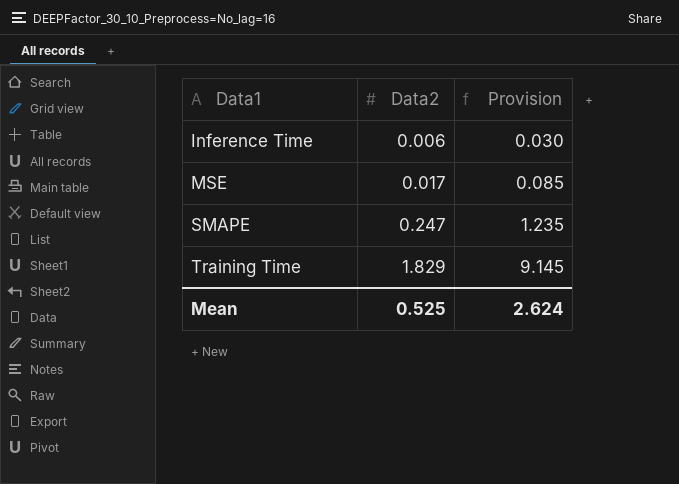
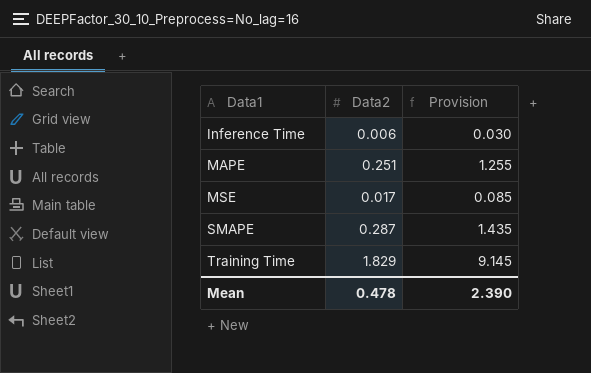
row MAPE: none -> 0.251 | 1.255
SMAPE | Data2: 0.247 -> 0.287
SMAPE | Provision: 1.235 -> 1.435
Mean | Data2: 0.525 -> 0.478
Mean | Provision: 2.624 -> 2.390

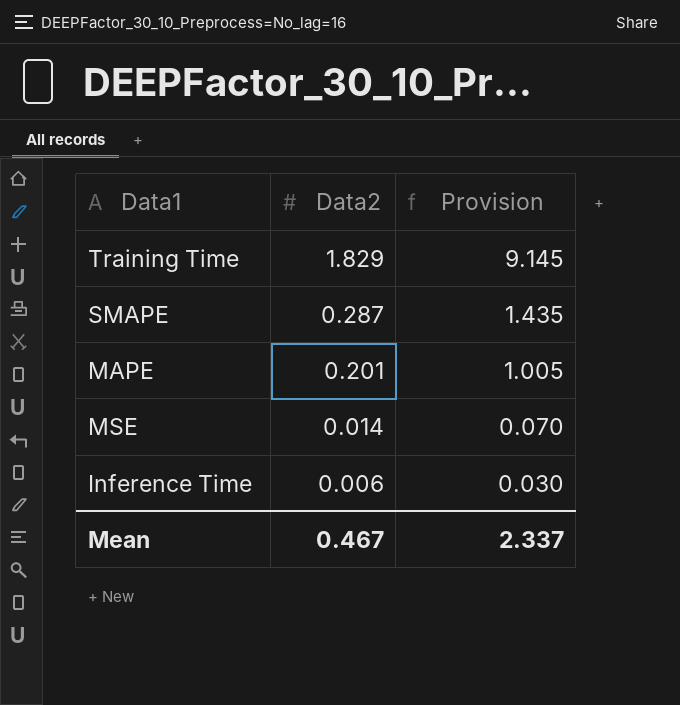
row order: Data1 ascending -> Data2 descending
MAPE | Data2: 0.251 -> 0.201
MAPE | Provision: 1.255 -> 1.005
MSE | Data2: 0.017 -> 0.014
MSE | Provision: 0.085 -> 0.070
Mean | Data2: 0.478 -> 0.467
Mean | Provision: 2.390 -> 2.337

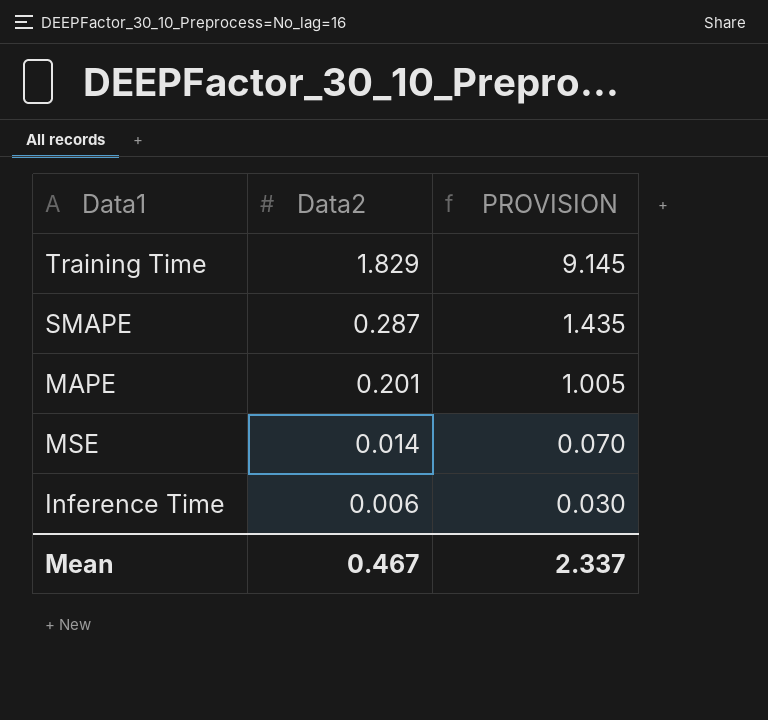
column name: Provision -> PROVISION

